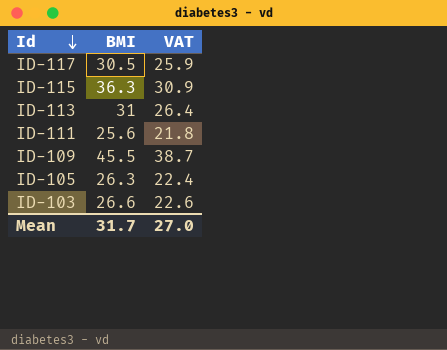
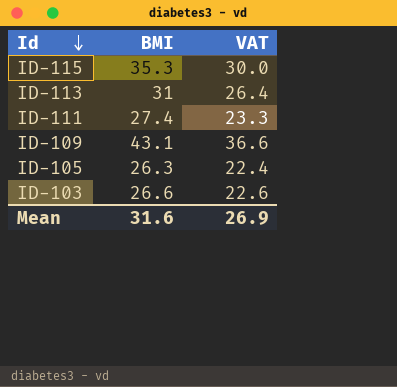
row ID-117: 30.5 | 25.9 -> none
ID-115 | BMI: 36.3 -> 35.3
ID-115 | VAT: 30.9 -> 30.0
ID-111 | BMI: 25.6 -> 27.4
ID-111 | VAT: 21.8 -> 23.3
ID-109 | BMI: 45.5 -> 43.1
ID-109 | VAT: 38.7 -> 36.6
Mean | BMI: 31.7 -> 31.6
Mean | VAT: 27.0 -> 26.9

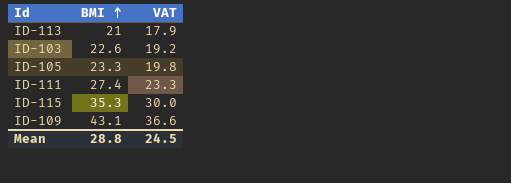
row order: Id descending -> BMI ascending
ID-113 | BMI: 31 -> 21
ID-113 | VAT: 26.4 -> 17.9
ID-103 | BMI: 26.6 -> 22.6
ID-103 | VAT: 22.6 -> 19.2
ID-105 | BMI: 26.3 -> 23.3
ID-105 | VAT: 22.4 -> 19.8
Mean | BMI: 31.6 -> 28.8
Mean | VAT: 26.9 -> 24.5

